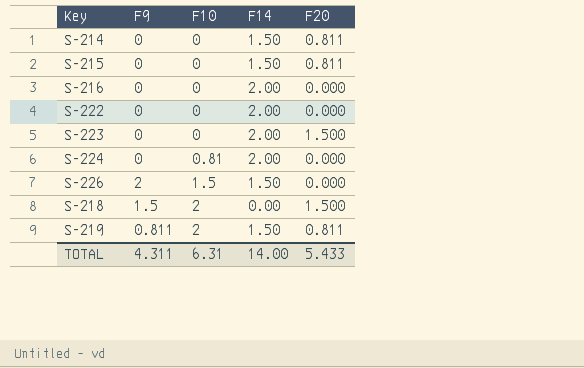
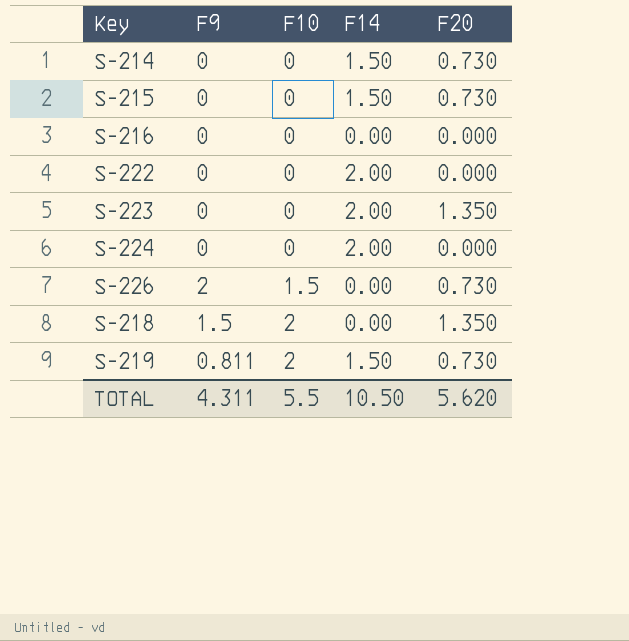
S-214 | F20: 0.811 -> 0.730
S-215 | F20: 0.811 -> 0.730
S-216 | F14: 2.00 -> 0.00
S-223 | F20: 1.500 -> 1.350
S-224 | F10: 0.81 -> 0
S-226 | F14: 1.50 -> 0.00
S-226 | F20: 0.000 -> 0.730
S-218 | F20: 1.500 -> 1.350
S-219 | F20: 0.811 -> 0.730
TOTAL | F10: 6.31 -> 5.5
TOTAL | F14: 14.00 -> 10.50
TOTAL | F20: 5.433 -> 5.620

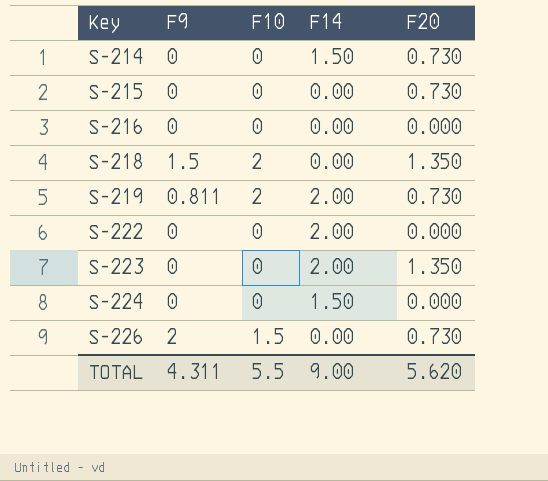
row order: F10 ascending -> Key ascending
S-215 | F14: 1.50 -> 0.00
S-219 | F14: 1.50 -> 2.00
S-224 | F14: 2.00 -> 1.50
TOTAL | F14: 10.50 -> 9.00

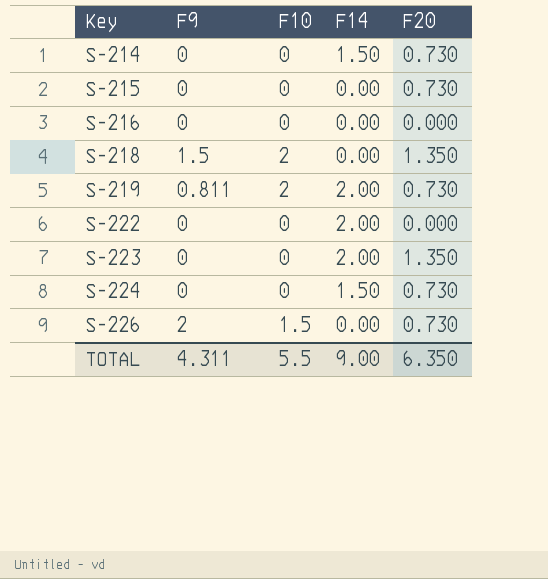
S-224 | F20: 0.000 -> 0.730
TOTAL | F20: 5.620 -> 6.350

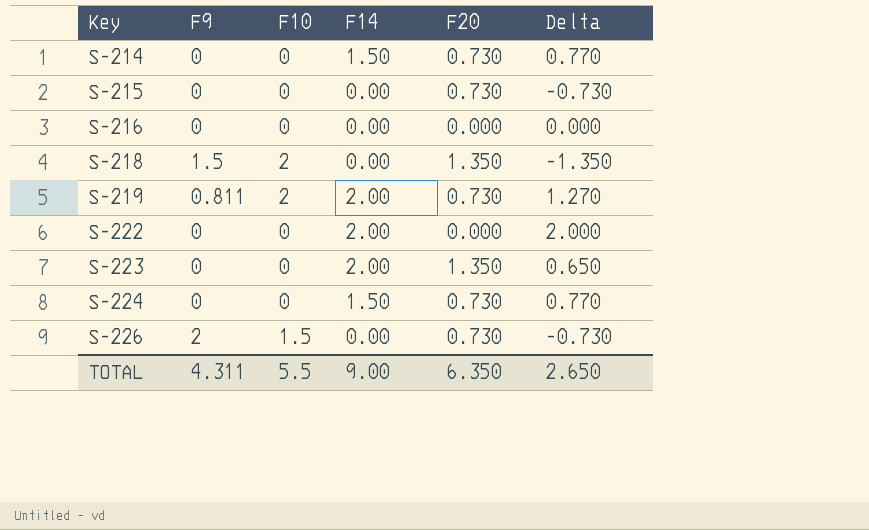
column Delta | formula: none -> [F14] - [F20]

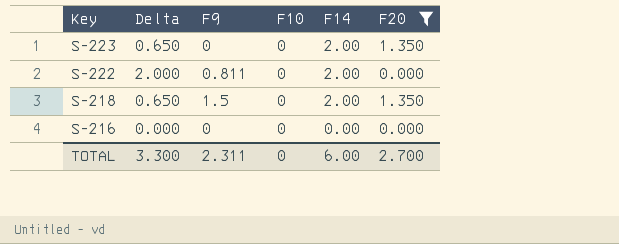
filter: none -> F20 != 0.730
row order: Key ascending -> Key descending
column Delta | position: 6 -> 2
S-222 | F9: 0 -> 0.811
S-218 | Delta: -1.350 -> 0.650
S-218 | F10: 2 -> 0
S-218 | F14: 0.00 -> 2.00
TOTAL | Delta: 2.650 -> 3.300
TOTAL | F9: 4.311 -> 2.311
TOTAL | F10: 5.5 -> 0
TOTAL | F14: 9.00 -> 6.00
TOTAL | F20: 6.350 -> 2.700

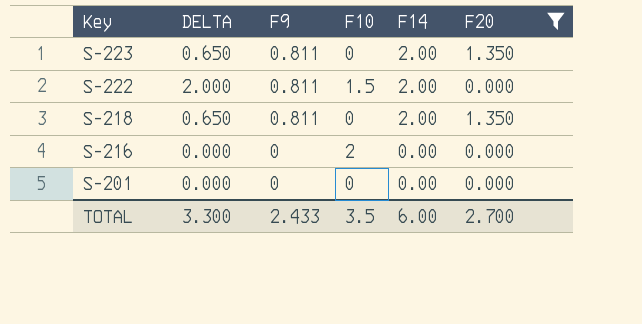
column name: Delta -> DELTA
S-223 | F9: 0 -> 0.811
S-222 | F10: 0 -> 1.5
S-218 | F9: 1.5 -> 0.811
S-216 | F10: 0 -> 2
row S-201: none -> 0.000 | 0 | 0 | 0.00 | 0.000
TOTAL | F9: 2.311 -> 2.433
TOTAL | F10: 0 -> 3.5

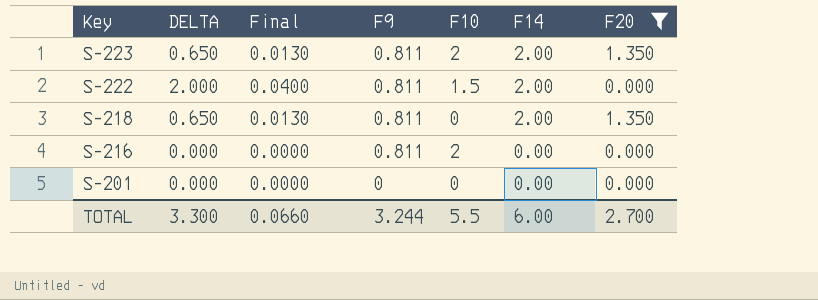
column Final | formula: none -> [DELTA] * 0.02
S-223 | F10: 0 -> 2
S-216 | F9: 0 -> 0.811
TOTAL | F9: 2.433 -> 3.244
TOTAL | F10: 3.5 -> 5.5

